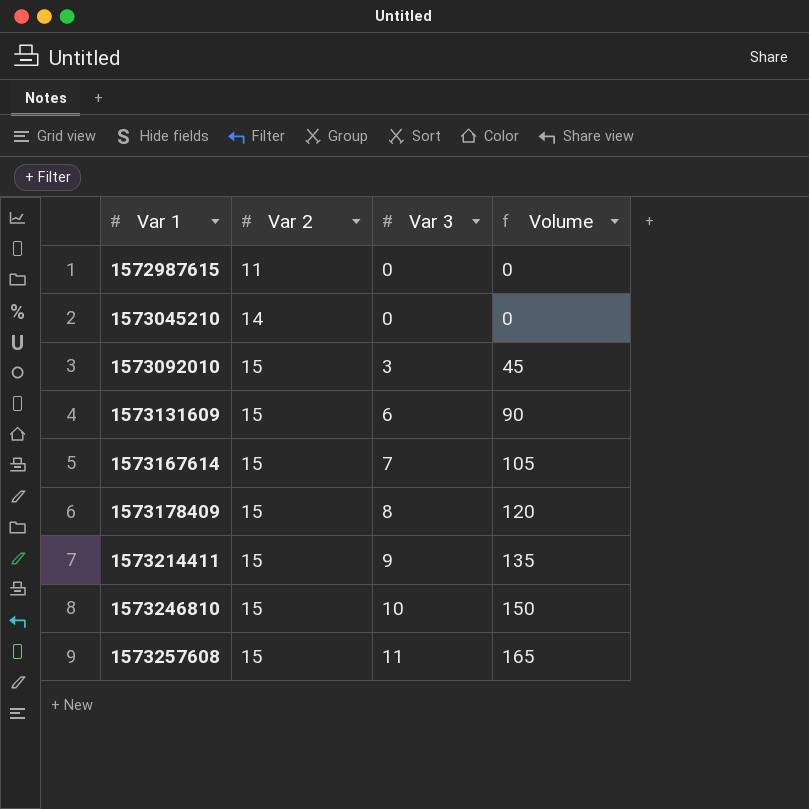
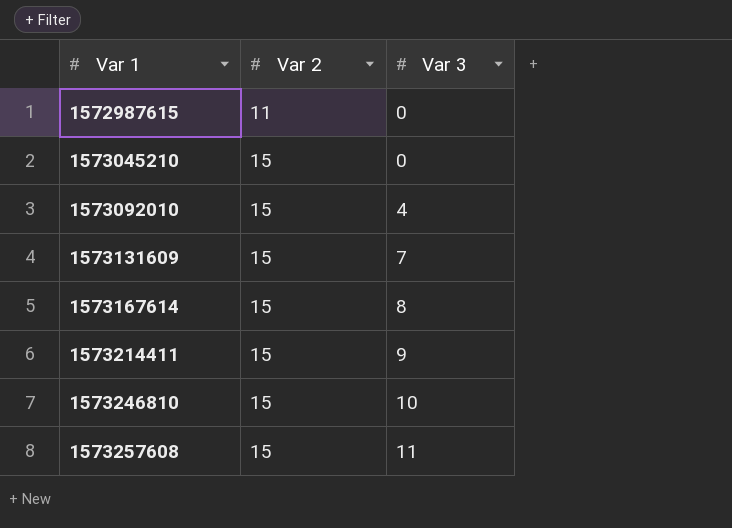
column Volume | formula: [Var 2] * [Var 3] -> none
row 1573178409: 15 | 8 | 120 -> none
1573045210 | Var 2: 14 -> 15
1573092010 | Var 3: 3 -> 4
1573131609 | Var 3: 6 -> 7
1573167614 | Var 3: 7 -> 8

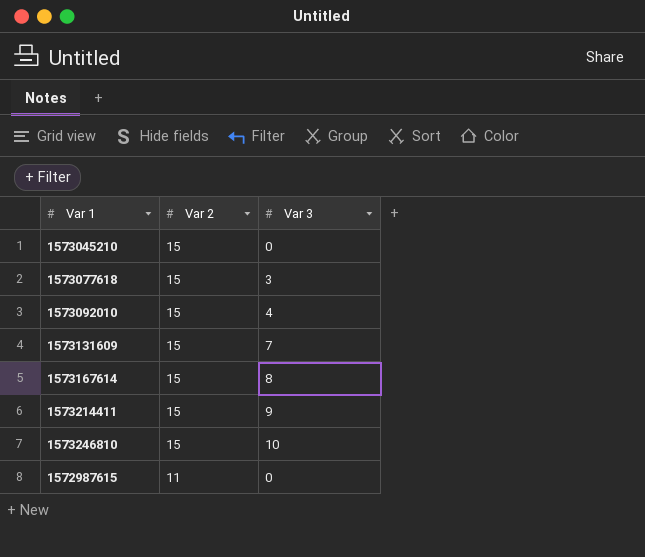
row order: Var 1 ascending -> Var 2 descending
row 1573257608: 15 | 11 -> none
row 1573077618: none -> 15 | 3

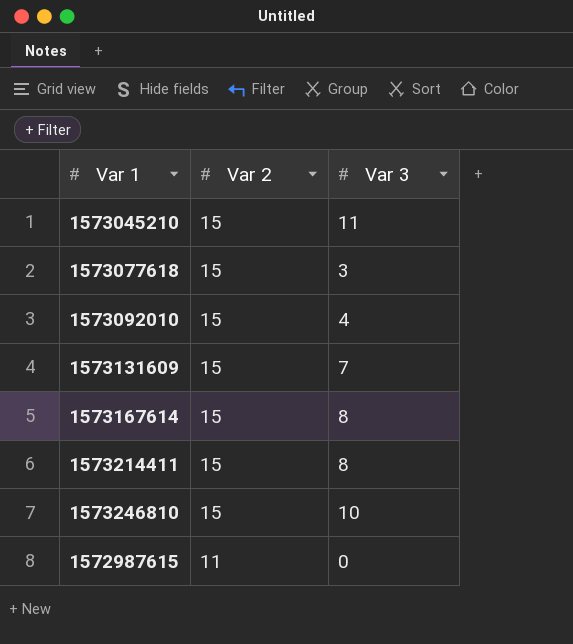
1573045210 | Var 3: 0 -> 11
1573214411 | Var 3: 9 -> 8

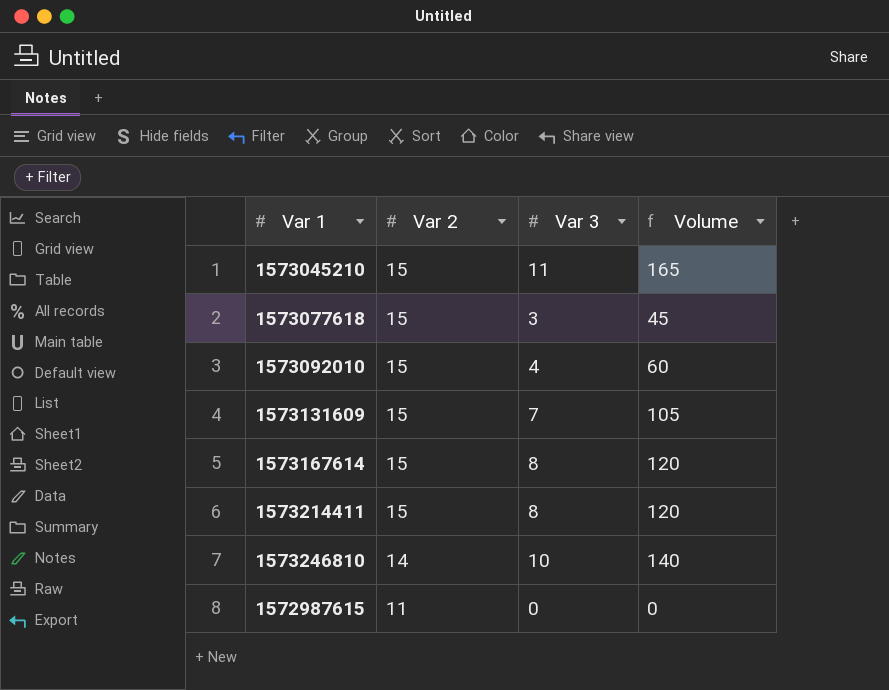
column Volume | formula: none -> [Var 2] * [Var 3]
1573246810 | Var 2: 15 -> 14

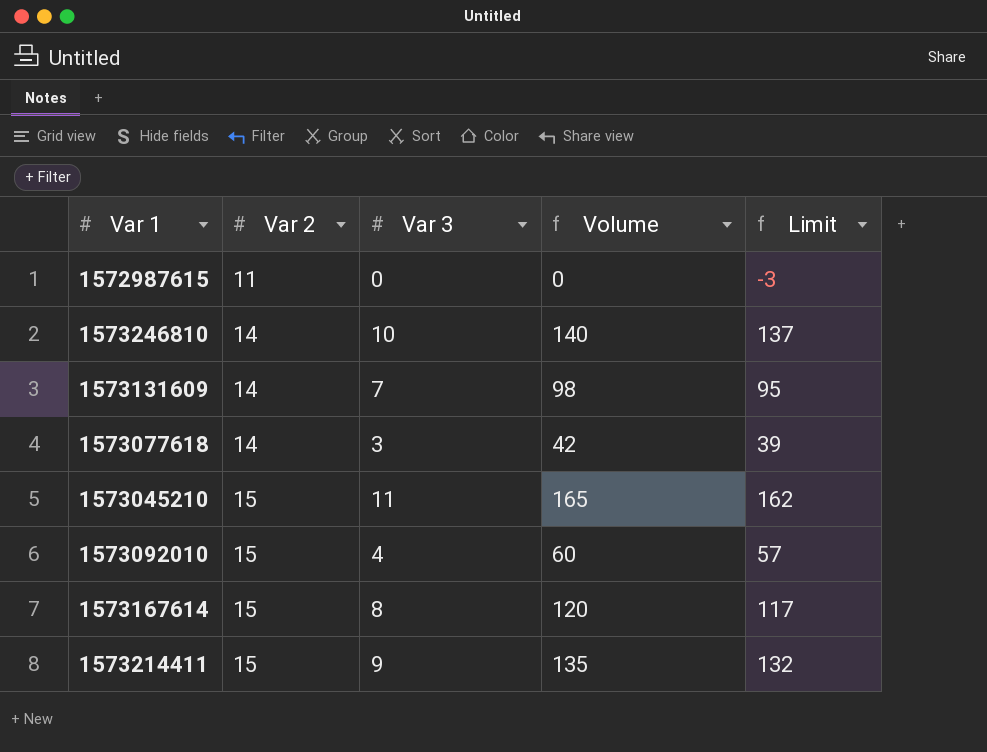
row order: Var 2 descending -> Var 2 ascending
column Limit | formula: none -> [Volume] - 3
1573131609 | Var 2: 15 -> 14
1573131609 | Volume: 105 -> 98
1573077618 | Var 2: 15 -> 14
1573077618 | Volume: 45 -> 42
1573214411 | Var 3: 8 -> 9
1573214411 | Volume: 120 -> 135

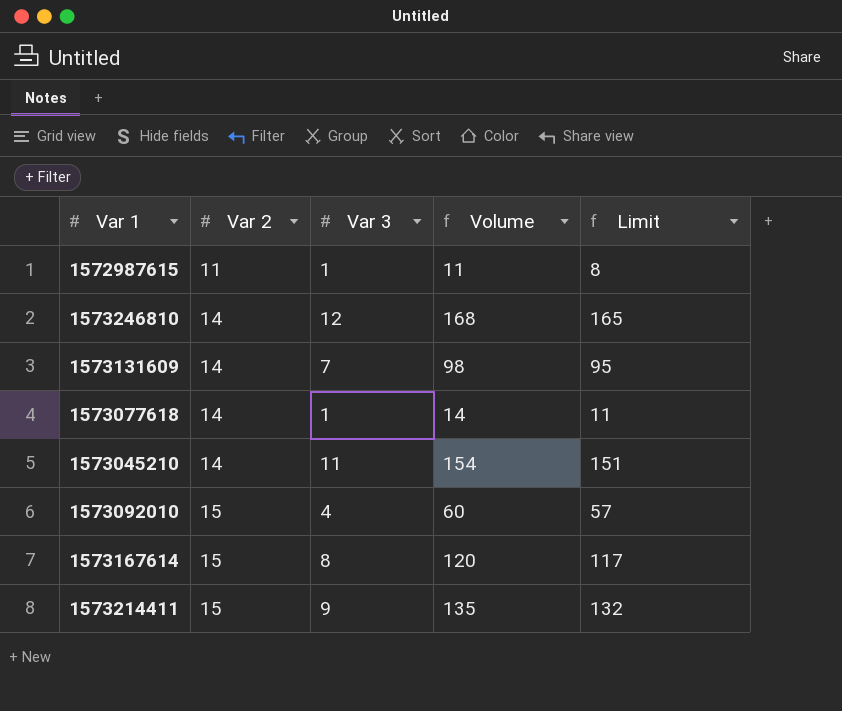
1572987615 | Var 3: 0 -> 1
1572987615 | Volume: 0 -> 11
1572987615 | Limit: -3 -> 8
1573246810 | Var 3: 10 -> 12
1573246810 | Volume: 140 -> 168
1573246810 | Limit: 137 -> 165
1573077618 | Var 3: 3 -> 1
1573077618 | Volume: 42 -> 14
1573077618 | Limit: 39 -> 11
1573045210 | Var 2: 15 -> 14
1573045210 | Volume: 165 -> 154
1573045210 | Limit: 162 -> 151

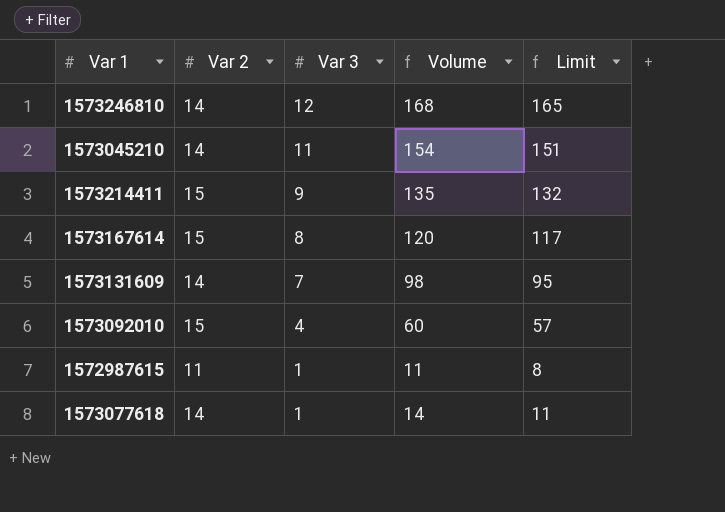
row order: Var 2 ascending -> Var 3 descending

